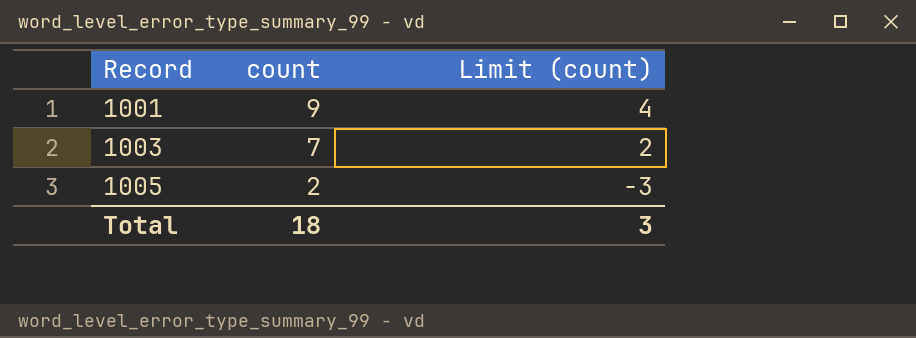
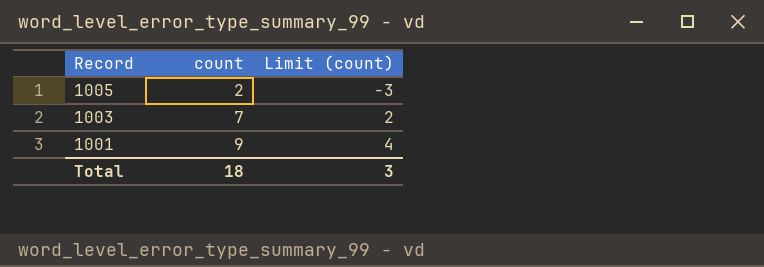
row order: Record ascending -> Record descending

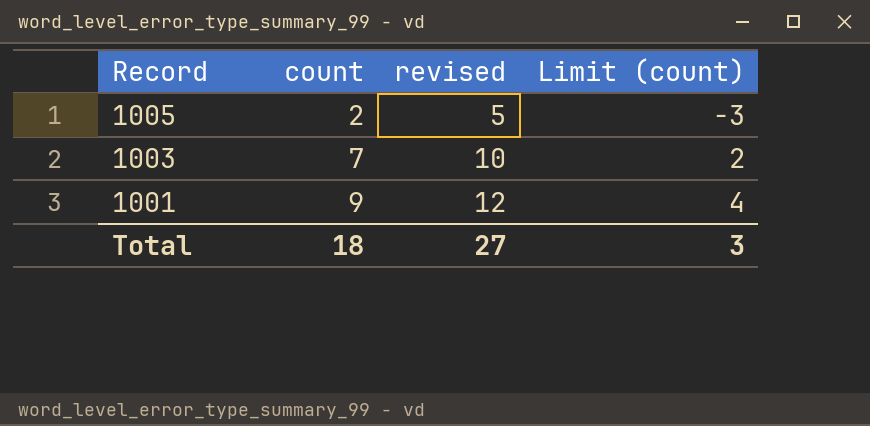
column revised | formula: none -> [count] + 3

